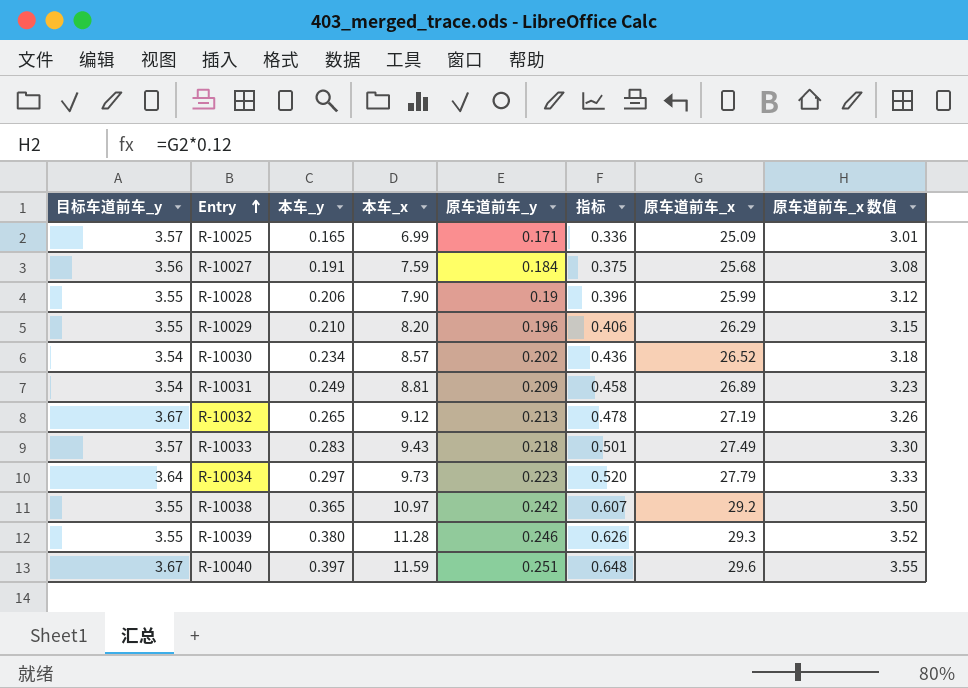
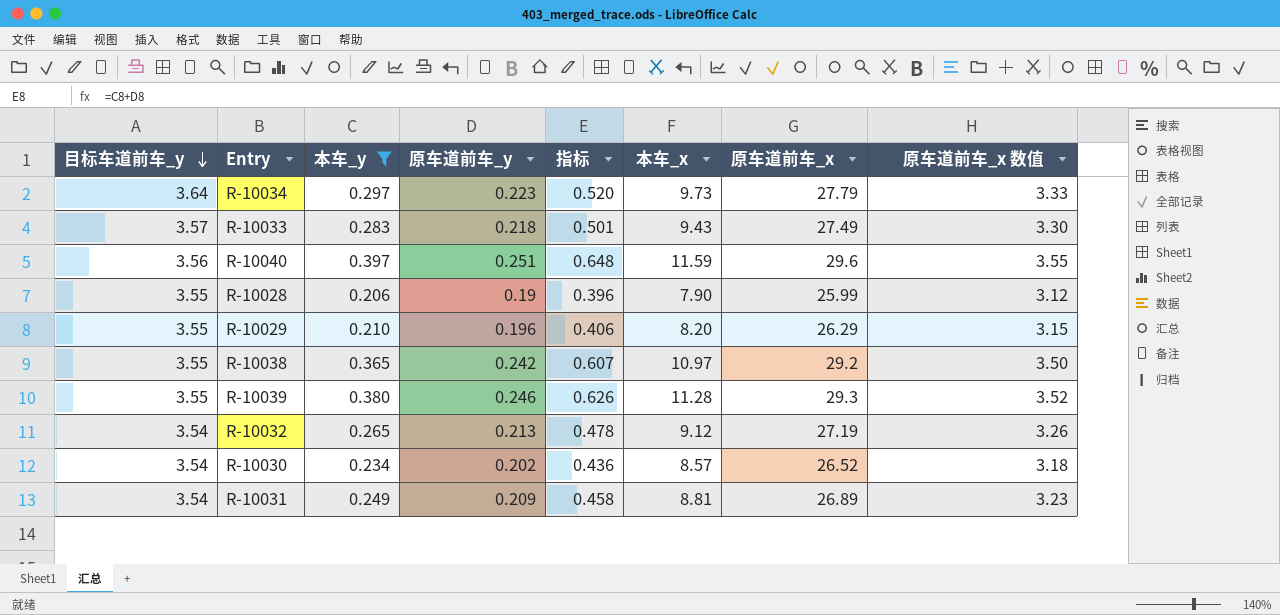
filter: none -> 本车_y >= 0.206
row order: Entry ascending -> 目标车道前车_y descending
column 本车_x | position: 4 -> 6
R-10040 | 目标车道前车_y: 3.67 -> 3.56
R-10032 | 目标车道前车_y: 3.67 -> 3.54

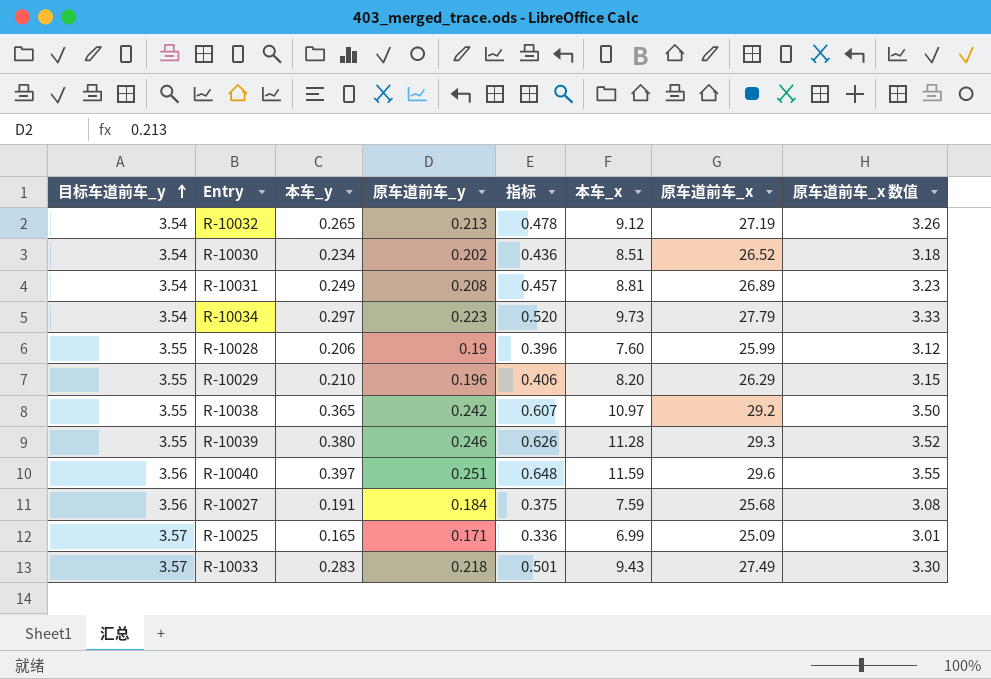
filter: 本车_y >= 0.206 -> none
row order: 目标车道前车_y descending -> 目标车道前车_y ascending
R-10030 | 本车_x: 8.57 -> 8.51
R-10031 | 原车道前车_y: 0.209 -> 0.208
R-10031 | 指标: 0.458 -> 0.457
R-10034 | 目标车道前车_y: 3.64 -> 3.54
R-10028 | 本车_x: 7.90 -> 7.60

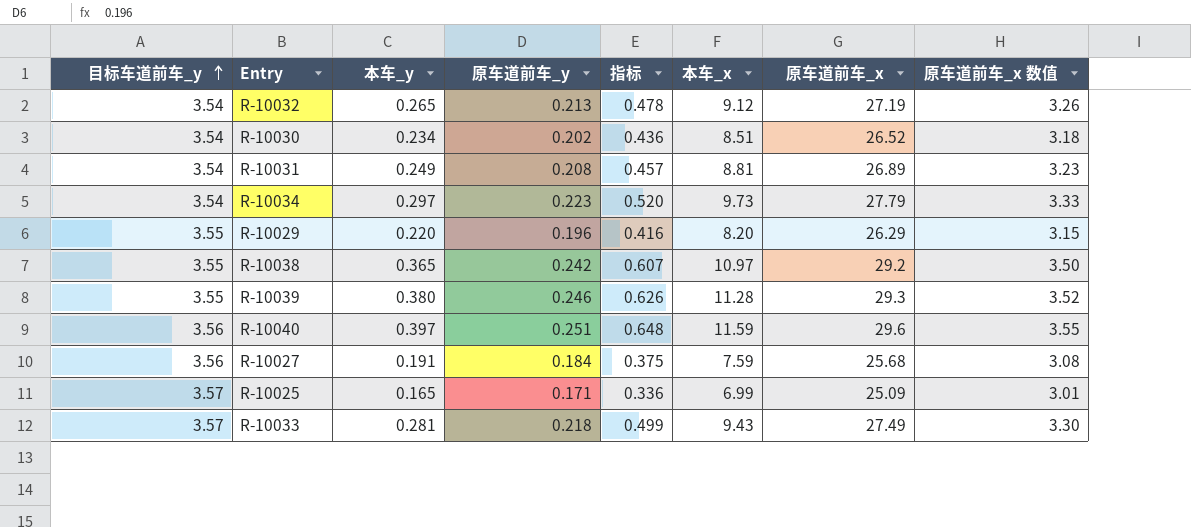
row R-10028: 3.55 | 0.206 | 0.19 | 0.396 | 7.60 | 25.99 | 3.12 -> none
R-10029 | 本车_y: 0.210 -> 0.220
R-10029 | 指标: 0.406 -> 0.416
R-10033 | 本车_y: 0.283 -> 0.281
R-10033 | 指标: 0.501 -> 0.499

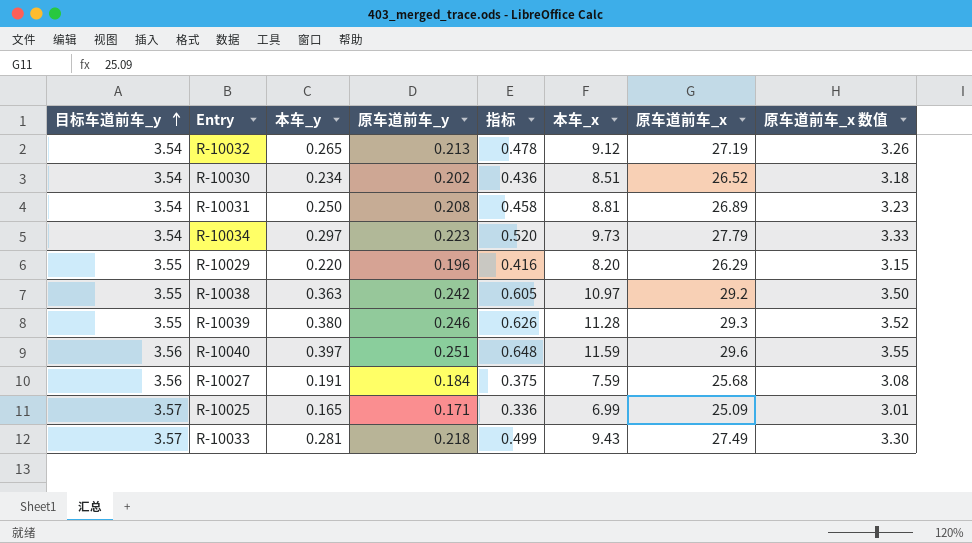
R-10031 | 本车_y: 0.249 -> 0.250
R-10031 | 指标: 0.457 -> 0.458
R-10038 | 本车_y: 0.365 -> 0.363
R-10038 | 指标: 0.607 -> 0.605

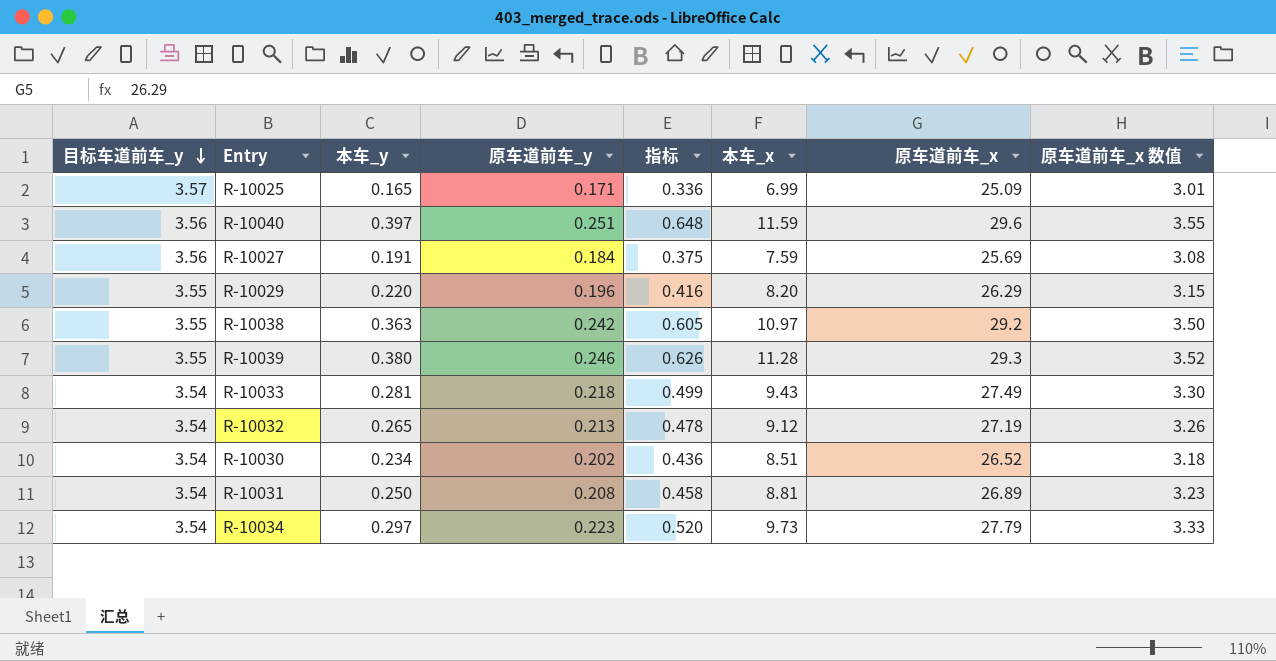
row order: 目标车道前车_y ascending -> 目标车道前车_y descending
R-10027 | 原车道前车_x: 25.68 -> 25.69
R-10033 | 目标车道前车_y: 3.57 -> 3.54

